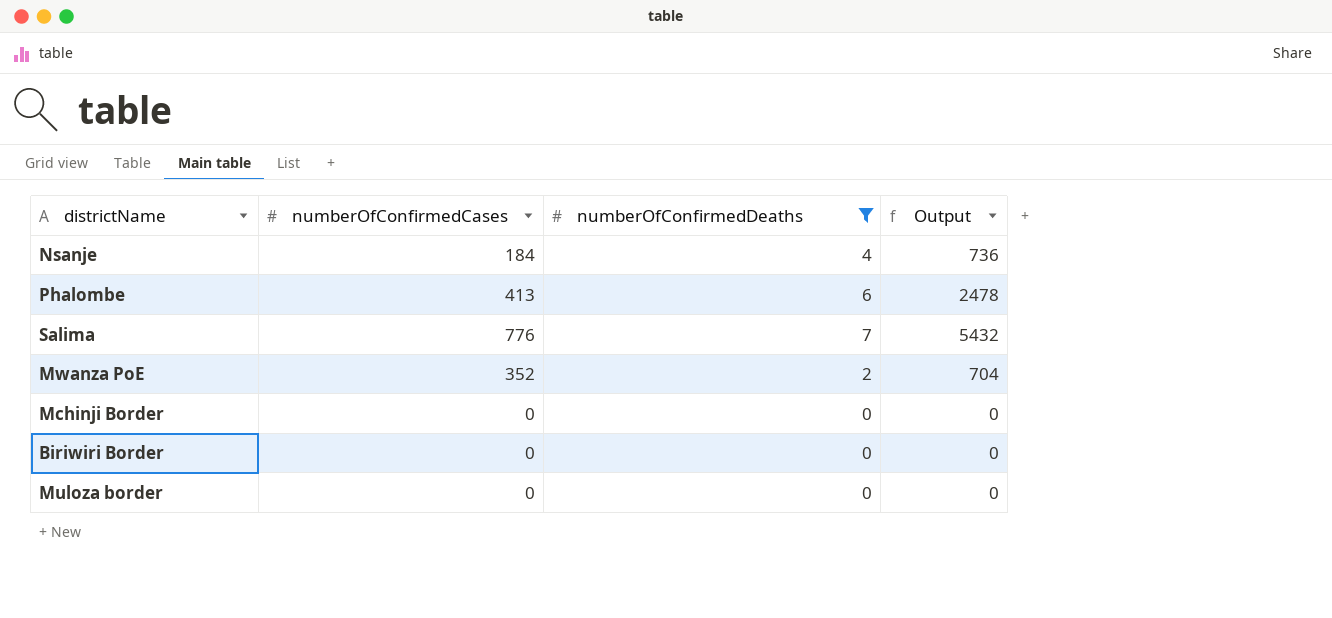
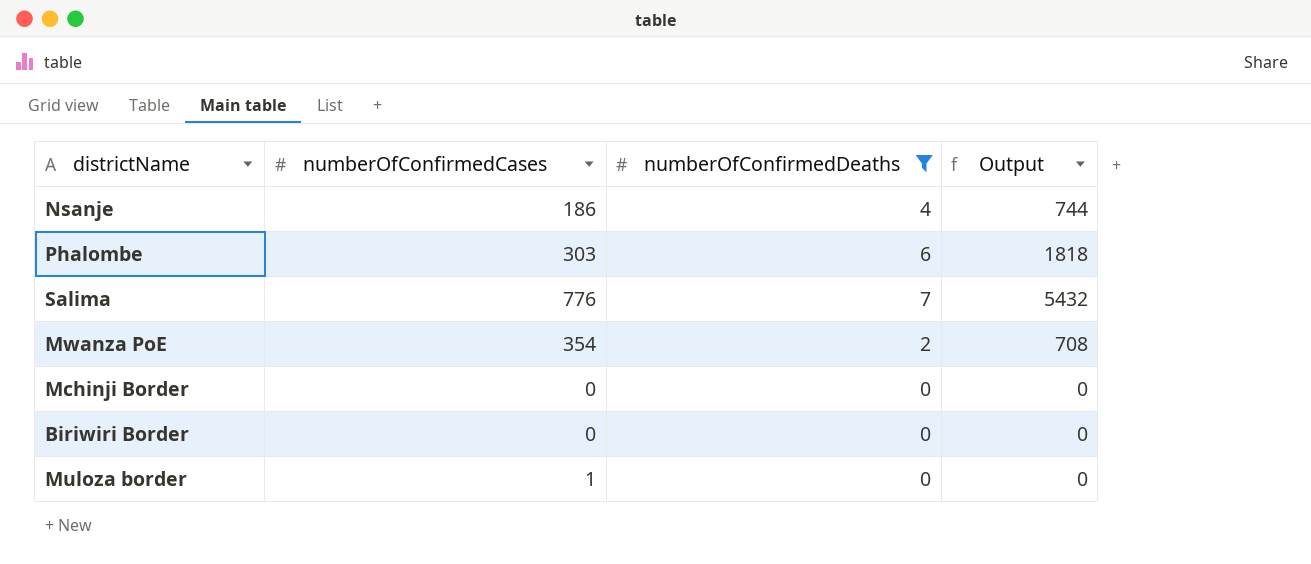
Nsanje | numberOfConfirmedCases: 184 -> 186
Nsanje | Output: 736 -> 744
Phalombe | numberOfConfirmedCases: 413 -> 303
Phalombe | Output: 2478 -> 1818
Mwanza PoE | numberOfConfirmedCases: 352 -> 354
Mwanza PoE | Output: 704 -> 708
Muloza border | numberOfConfirmedCases: 0 -> 1

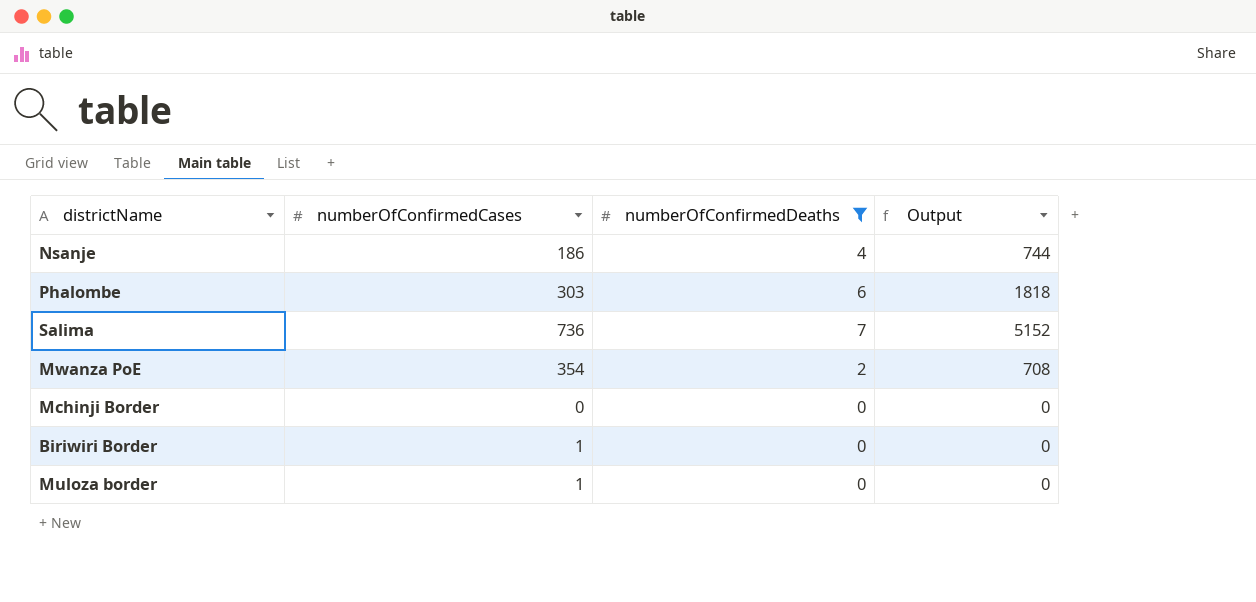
Salima | numberOfConfirmedCases: 776 -> 736
Salima | Output: 5432 -> 5152
Biriwiri Border | numberOfConfirmedCases: 0 -> 1

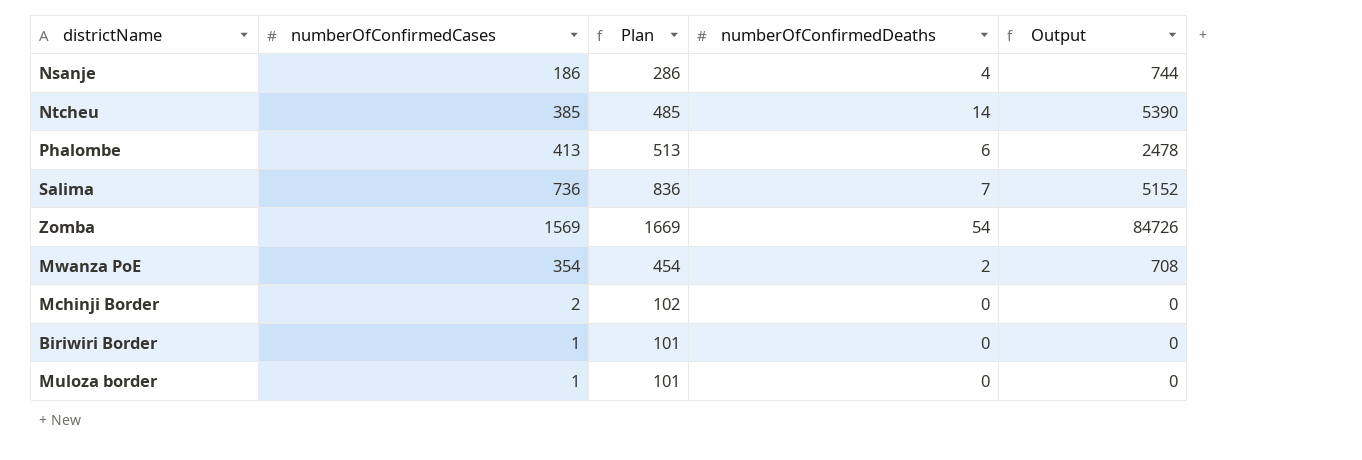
filter: numberOfConfirmedDeaths <= 7 -> none
column Plan | formula: none -> [numberOfConfirmedCases] + 100
Phalombe | numberOfConfirmedCases: 303 -> 413
Phalombe | Output: 1818 -> 2478
Mchinji Border | numberOfConfirmedCases: 0 -> 2

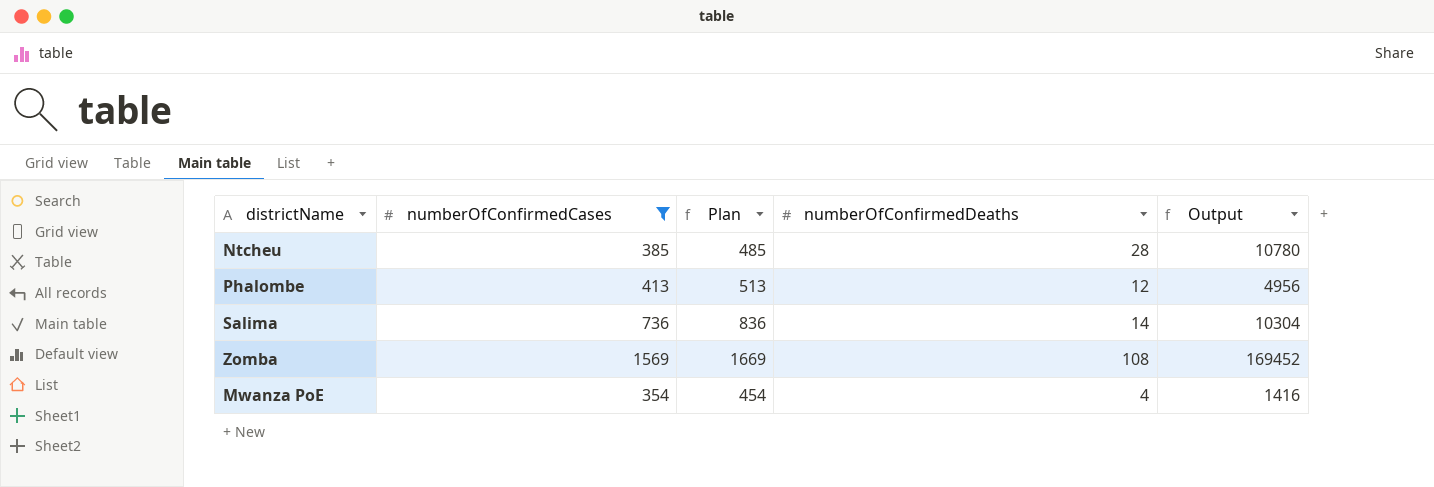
filter: none -> numberOfConfirmedCases >= 354
Ntcheu | numberOfConfirmedDeaths: 14 -> 28
Ntcheu | Output: 5390 -> 10780
Phalombe | numberOfConfirmedDeaths: 6 -> 12
Phalombe | Output: 2478 -> 4956
Salima | numberOfConfirmedDeaths: 7 -> 14
Salima | Output: 5152 -> 10304
Zomba | numberOfConfirmedDeaths: 54 -> 108
Zomba | Output: 84726 -> 169452
Mwanza PoE | numberOfConfirmedDeaths: 2 -> 4
Mwanza PoE | Output: 708 -> 1416

